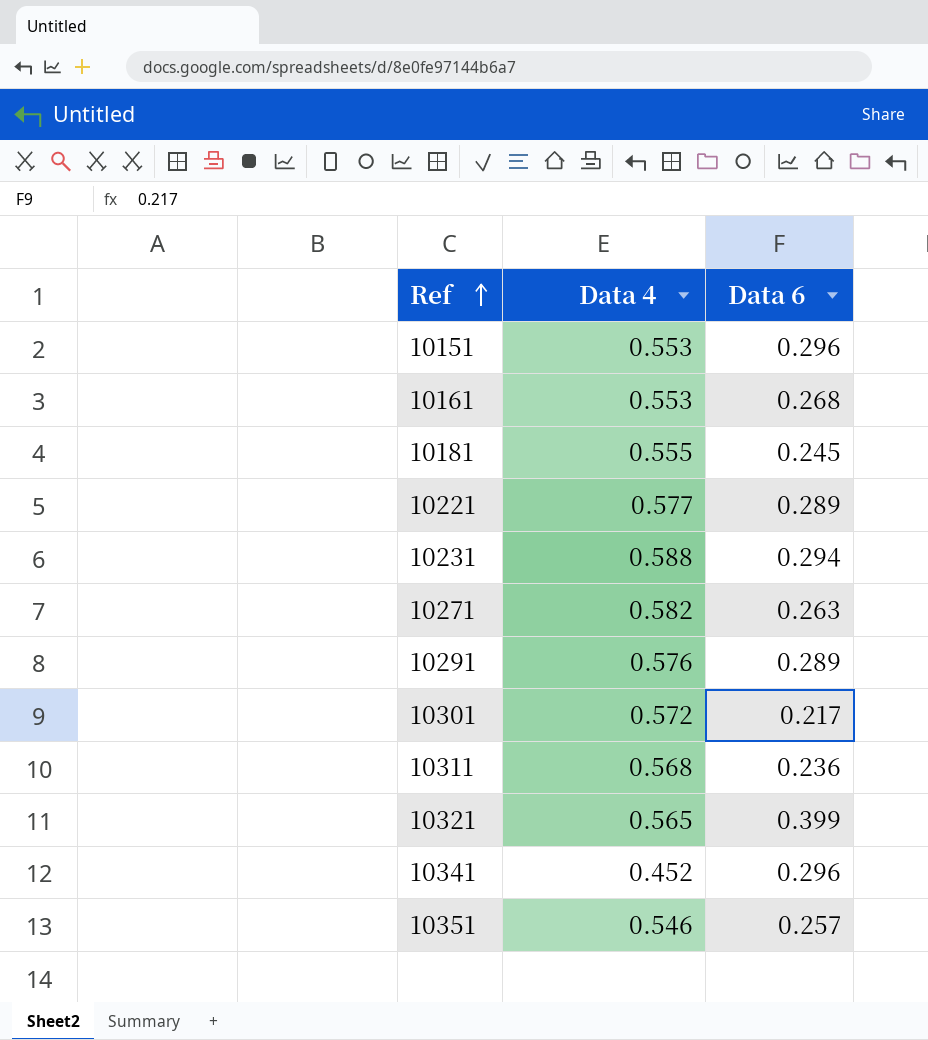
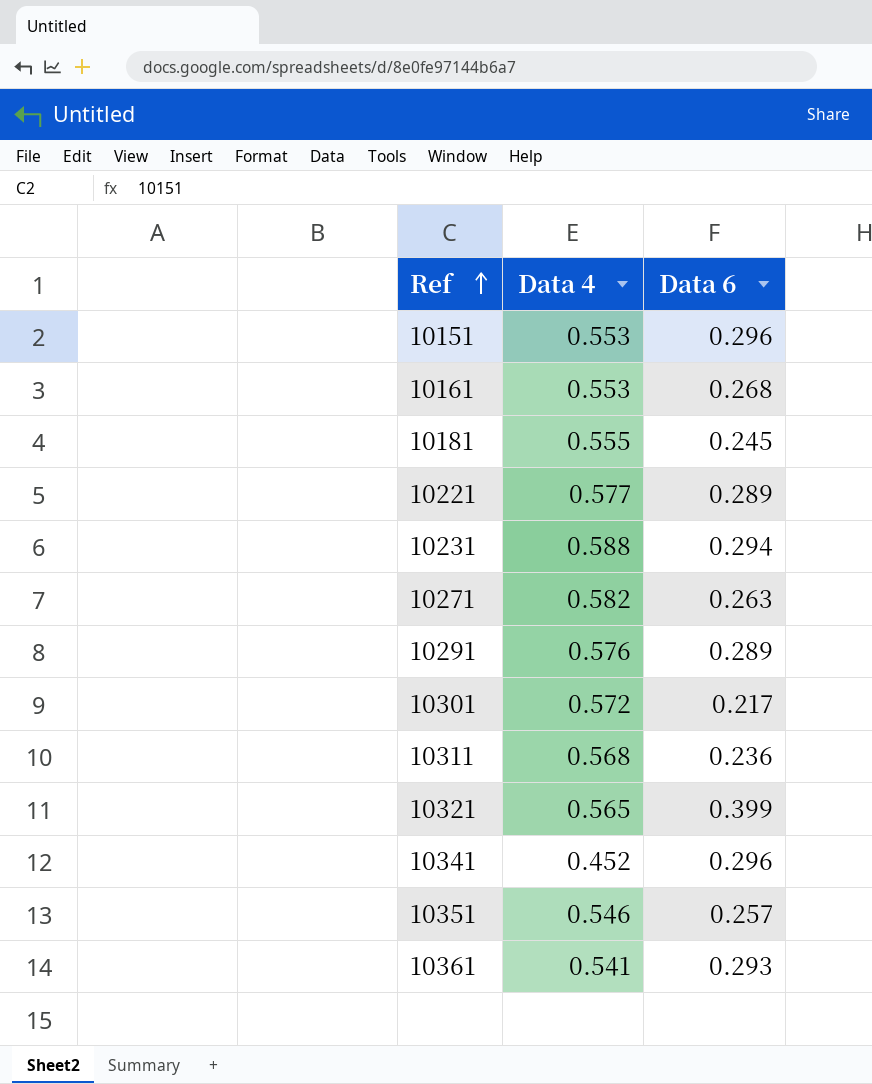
row 10361: none -> 0.541 | 0.293

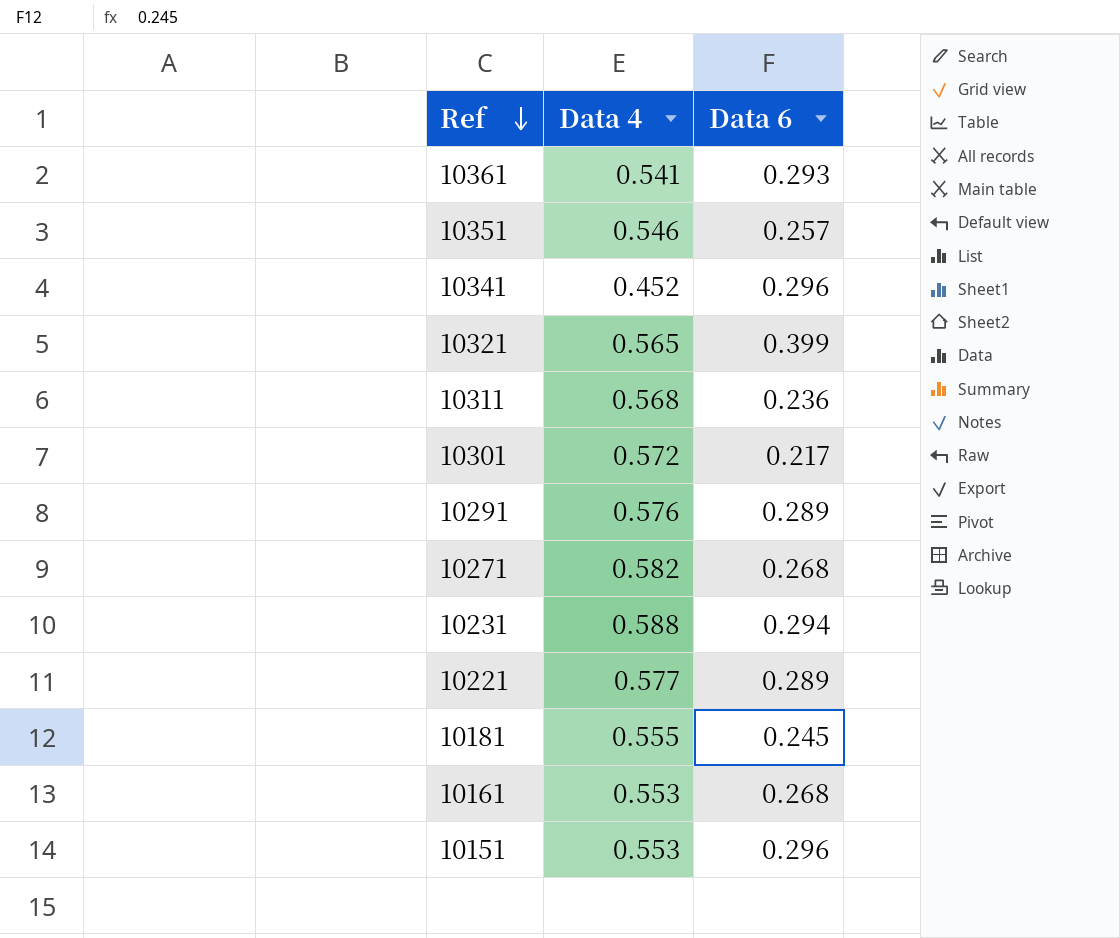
row order: Ref ascending -> Ref descending
10271 | Data 6: 0.263 -> 0.268

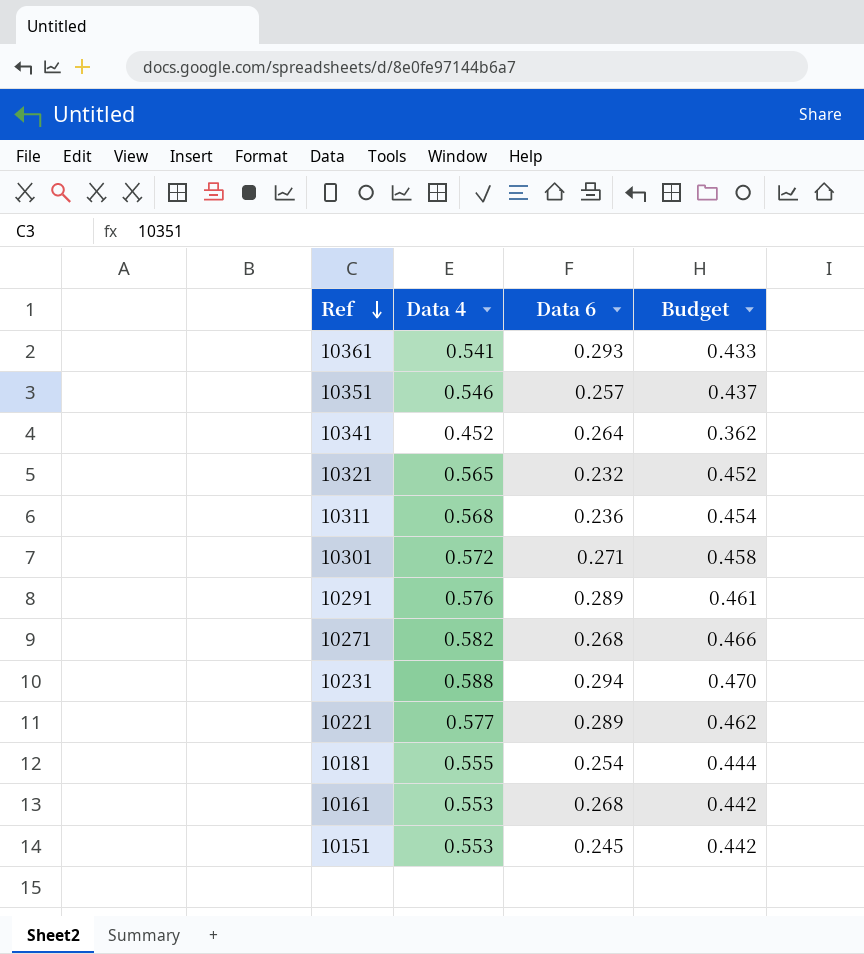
column Budget | formula: none -> [Data 4] * 0.8
10341 | Data 6: 0.296 -> 0.264
10321 | Data 6: 0.399 -> 0.232
10301 | Data 6: 0.217 -> 0.271
10181 | Data 6: 0.245 -> 0.254
10151 | Data 6: 0.296 -> 0.245

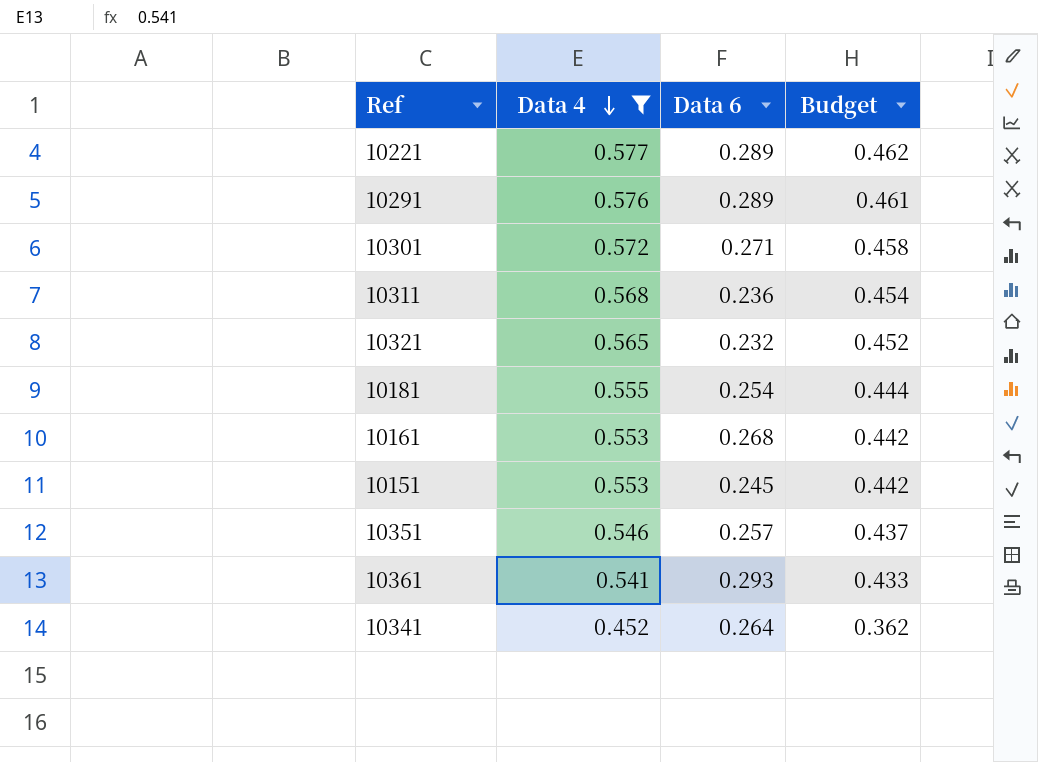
filter: none -> Data 4 <= 0.577
row order: Ref descending -> Data 4 descending

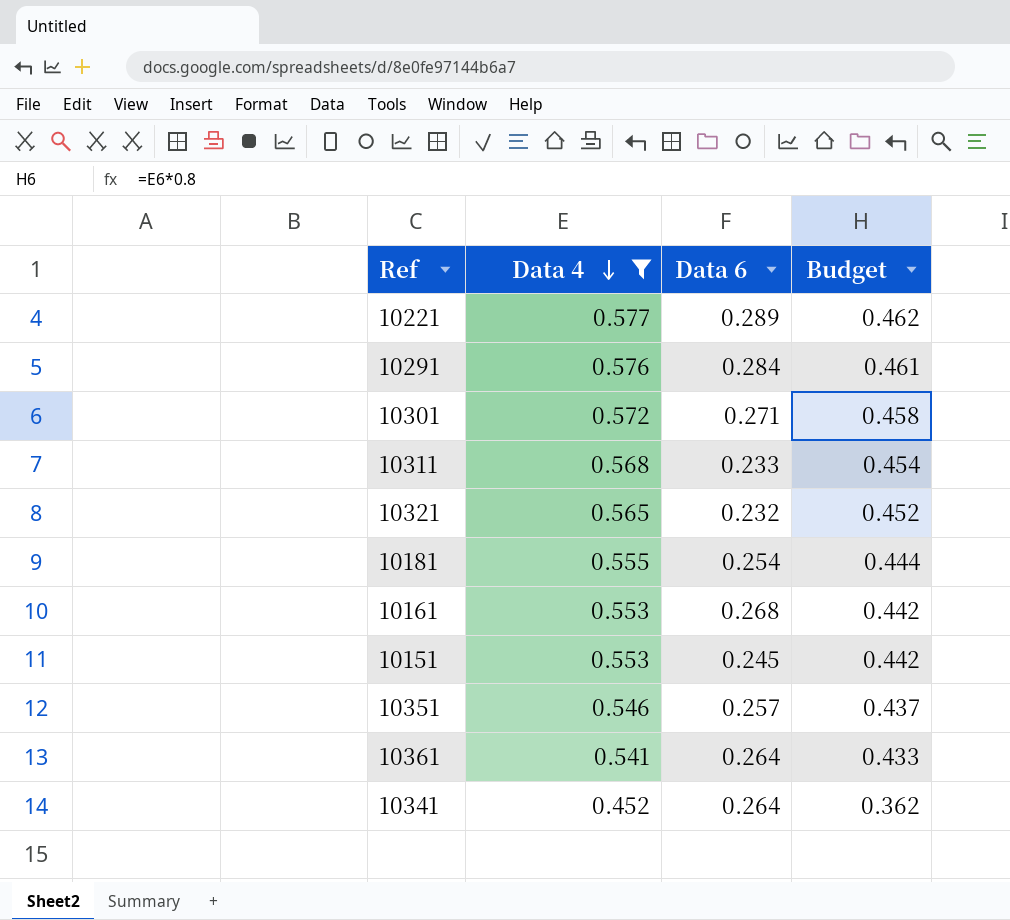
10291 | Data 6: 0.289 -> 0.284
10311 | Data 6: 0.236 -> 0.233
10361 | Data 6: 0.293 -> 0.264

